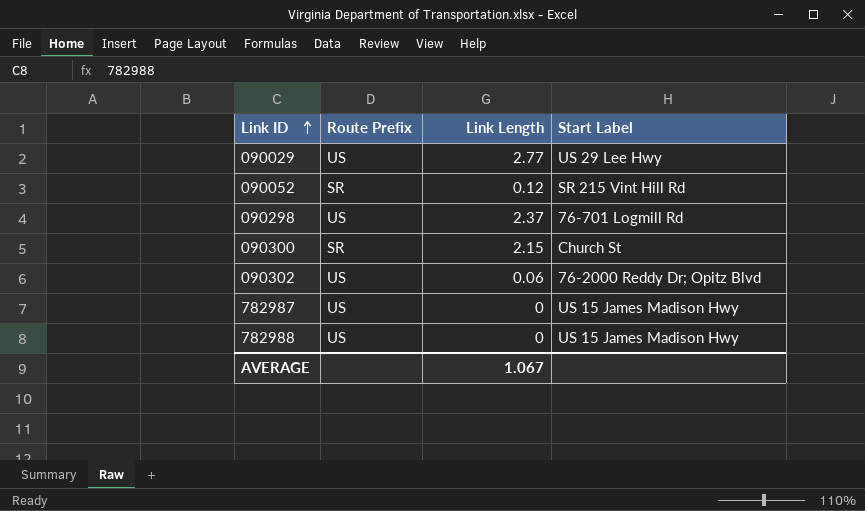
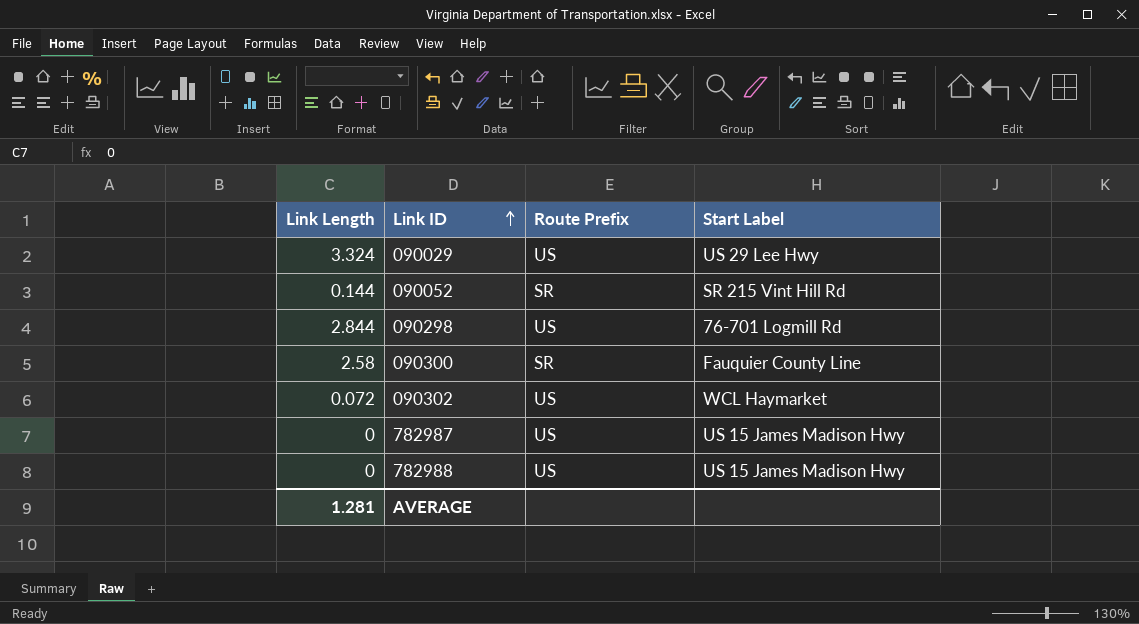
column Link Length | position: 3 -> 1
090029 | Link Length: 2.77 -> 3.324
090052 | Link Length: 0.12 -> 0.144
090298 | Link Length: 2.37 -> 2.844
090300 | Link Length: 2.15 -> 2.58
090300 | Start Label: Church St -> Fauquier County Line
090302 | Link Length: 0.06 -> 0.072
090302 | Start Label: 76-2000 Reddy Dr; Opitz Blvd -> WCL Haymarket
AVERAGE | Link Length: 1.067 -> 1.281

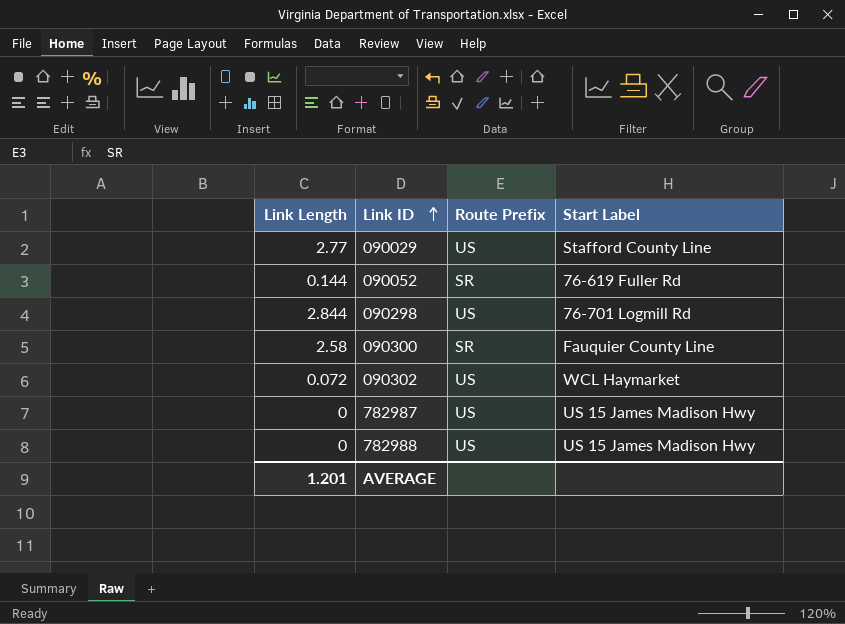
090029 | Link Length: 3.324 -> 2.77
090029 | Start Label: US 29 Lee Hwy -> Stafford County Line
090052 | Start Label: SR 215 Vint Hill Rd -> 76-619 Fuller Rd
AVERAGE | Link Length: 1.281 -> 1.201

